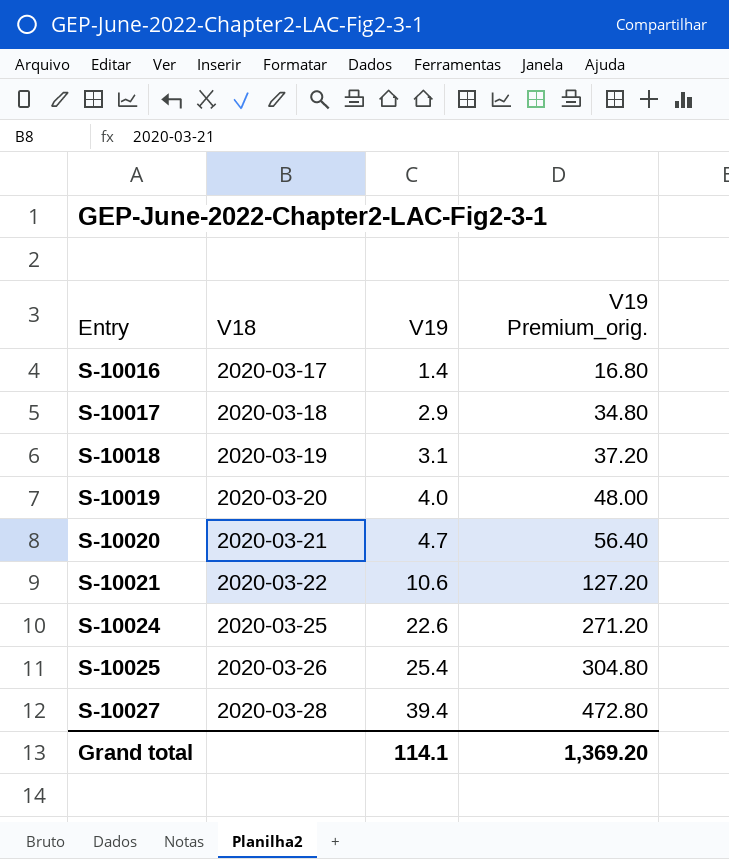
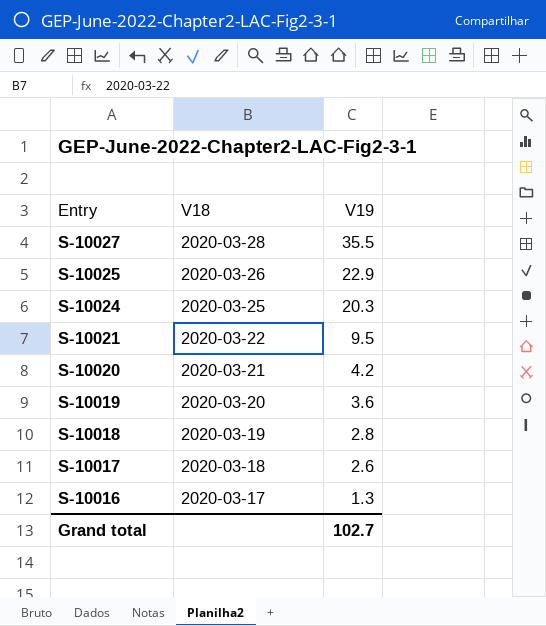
row order: Entry ascending -> Entry descending
column V19 Premium_orig. | formula: [V19] * 12 -> none
S-10027 | V19: 39.4 -> 35.5
S-10025 | V19: 25.4 -> 22.9
S-10024 | V19: 22.6 -> 20.3
S-10021 | V19: 10.6 -> 9.5
S-10020 | V19: 4.7 -> 4.2
S-10019 | V19: 4.0 -> 3.6
S-10018 | V19: 3.1 -> 2.8
S-10017 | V19: 2.9 -> 2.6
S-10016 | V19: 1.4 -> 1.3
Grand total | V19: 114.1 -> 102.7

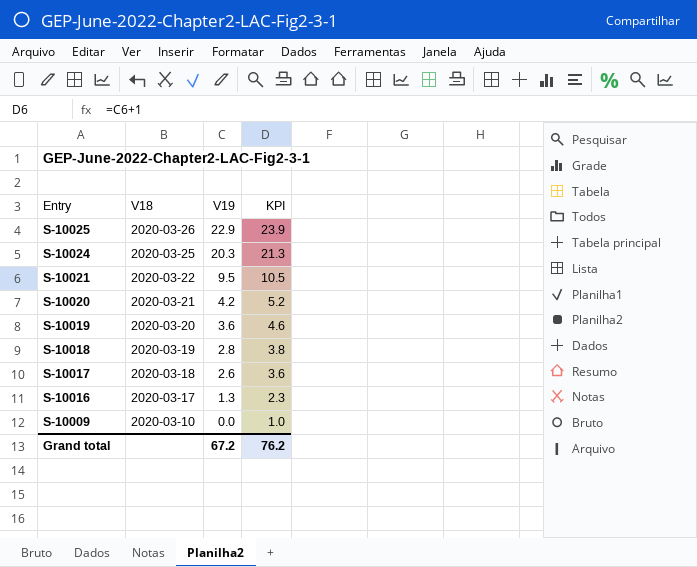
column KPI | formula: none -> [V19] + 1
row S-10027: 2020-03-28 | 35.5 -> none
row S-10009: none -> 2020-03-10 | 0.0 | 1.0
Grand total | V19: 102.7 -> 67.2

